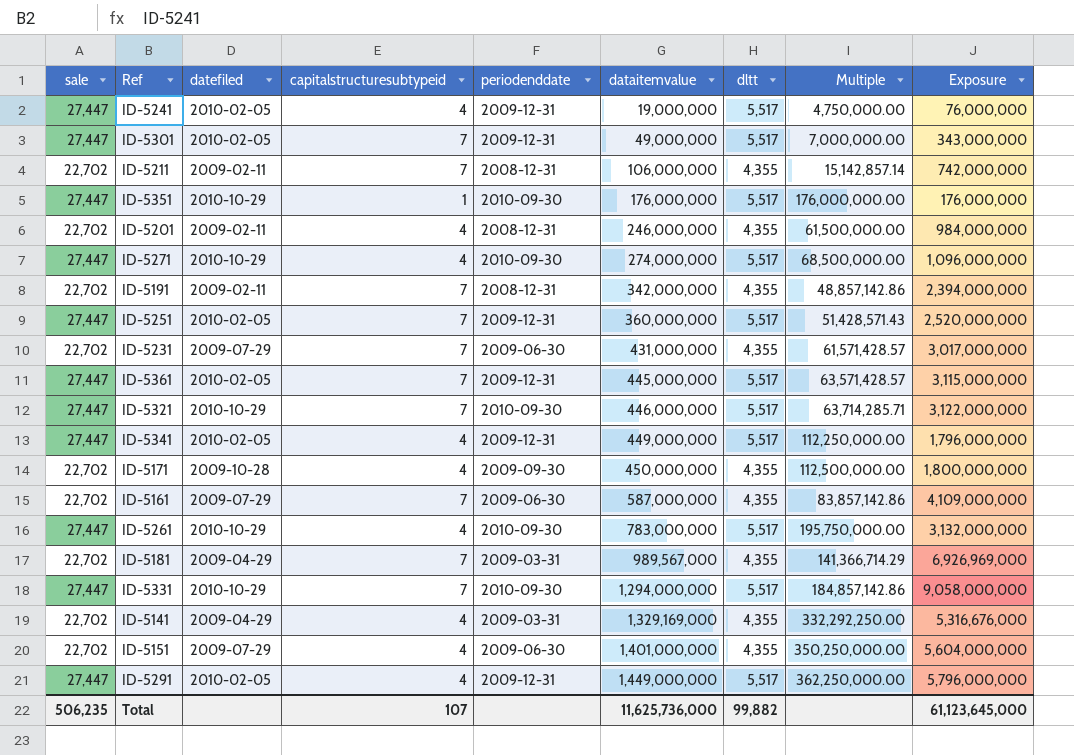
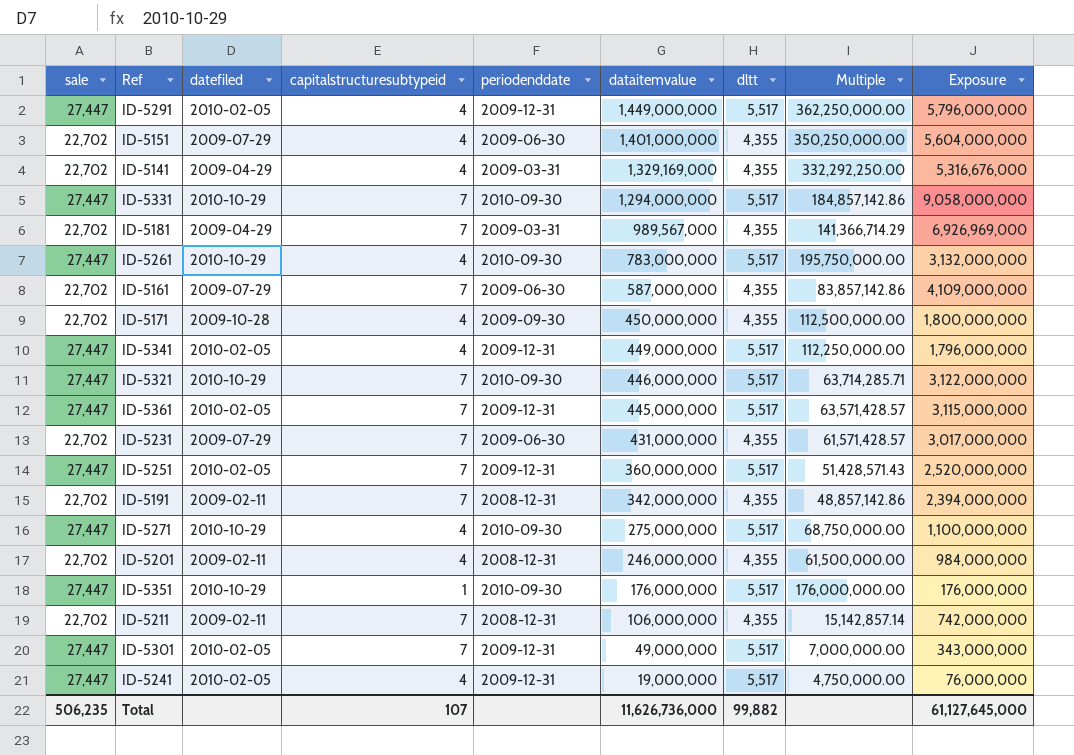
row order: dataitemvalue ascending -> dataitemvalue descending
ID-5271 | dataitemvalue: 274,000,000 -> 275,000,000
ID-5271 | Multiple: 68,500,000.00 -> 68,750,000.00
ID-5271 | Exposure: 1,096,000,000 -> 1,100,000,000
Total | dataitemvalue: 11,625,736,000 -> 11,626,736,000
Total | Exposure: 61,123,645,000 -> 61,127,645,000

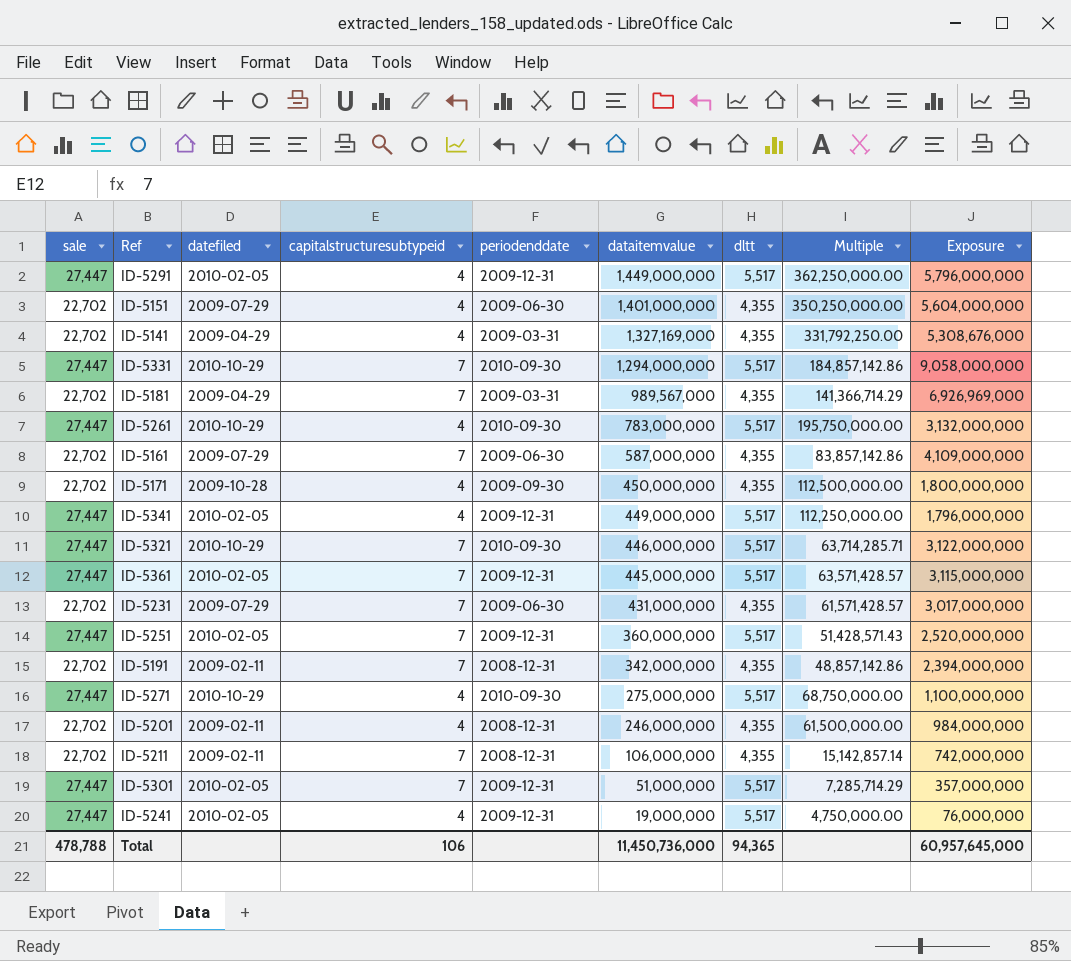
row ID-5351: 27,447 | 2010-10-29 | 1 | 2010-09-30 | 176,000,000 | 5,517 | 176,000,000.00 | 176,000,000 -> none
ID-5141 | dataitemvalue: 1,329,169,000 -> 1,327,169,000
ID-5141 | Multiple: 332,292,250.00 -> 331,792,250.00
ID-5141 | Exposure: 5,316,676,000 -> 5,308,676,000
ID-5301 | dataitemvalue: 49,000,000 -> 51,000,000
ID-5301 | Multiple: 7,000,000.00 -> 7,285,714.29
ID-5301 | Exposure: 343,000,000 -> 357,000,000
Total | sale: 506,235 -> 478,788
Total | capitalstructuresubtypeid: 107 -> 106
Total | dataitemvalue: 11,626,736,000 -> 11,450,736,000
Total | dltt: 99,882 -> 94,365
Total | Exposure: 61,127,645,000 -> 60,957,645,000

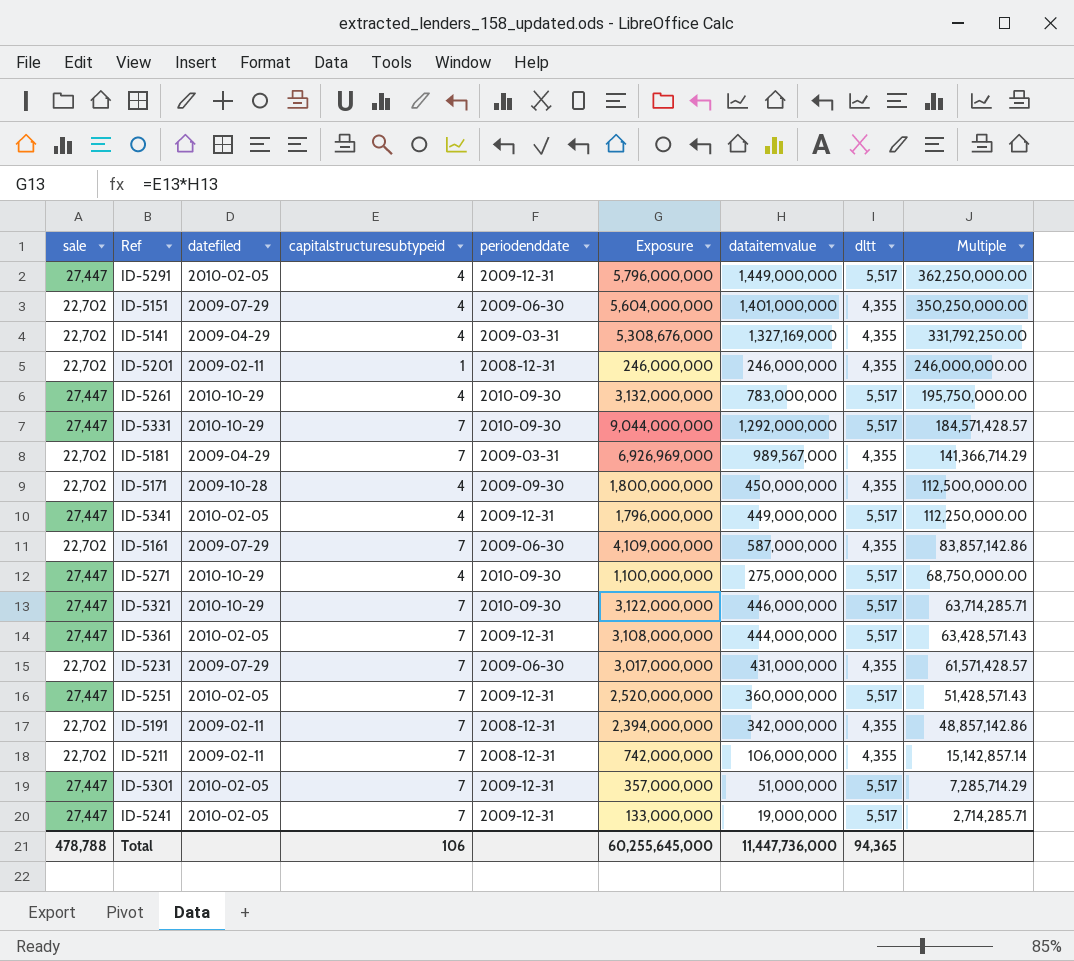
row order: dataitemvalue descending -> Multiple descending
column Exposure | position: 9 -> 6
ID-5201 | capitalstructuresubtypeid: 4 -> 1
ID-5201 | Exposure: 984,000,000 -> 246,000,000
ID-5201 | Multiple: 61,500,000.00 -> 246,000,000.00
ID-5331 | Exposure: 9,058,000,000 -> 9,044,000,000
ID-5331 | dataitemvalue: 1,294,000,000 -> 1,292,000,000
ID-5331 | Multiple: 184,857,142.86 -> 184,571,428.57
ID-5361 | Exposure: 3,115,000,000 -> 3,108,000,000
ID-5361 | dataitemvalue: 445,000,000 -> 444,000,000
ID-5361 | Multiple: 63,571,428.57 -> 63,428,571.43
ID-5241 | capitalstructuresubtypeid: 4 -> 7
ID-5241 | Exposure: 76,000,000 -> 133,000,000
ID-5241 | Multiple: 4,750,000.00 -> 2,714,285.71
Total | Exposure: 60,957,645,000 -> 60,255,645,000
Total | dataitemvalue: 11,450,736,000 -> 11,447,736,000

